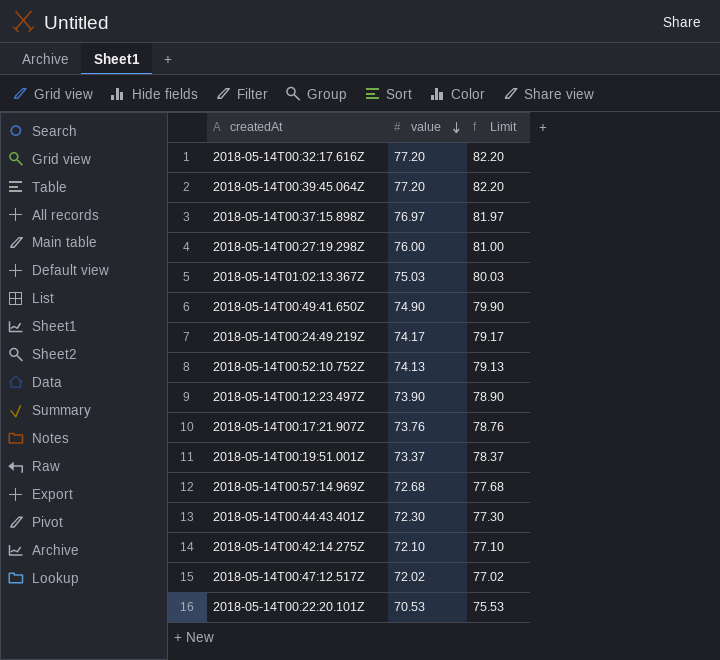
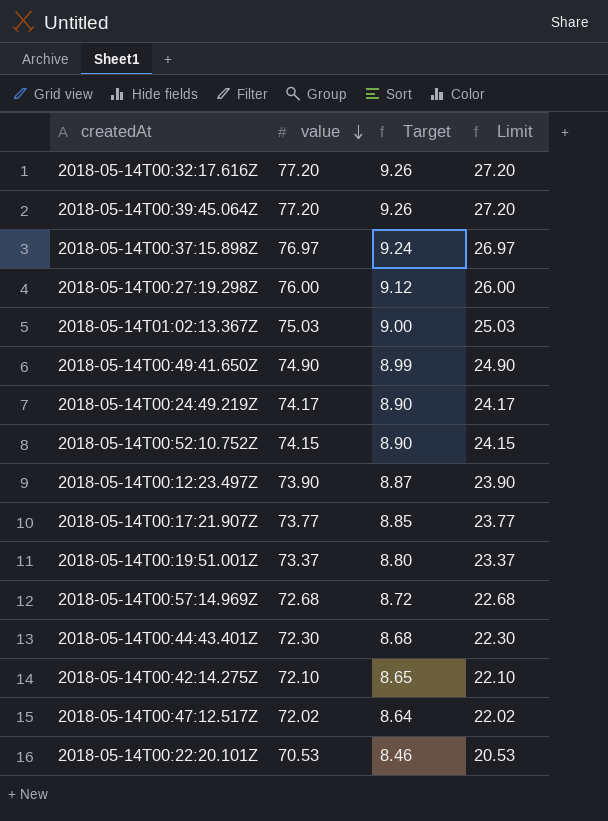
column Target | formula: none -> [value] * 0.12
column Limit | formula: [value] + 5 -> [value] - 50
2018-05-14T00:52:10.752Z | value: 74.13 -> 74.15
2018-05-14T00:17:21.907Z | value: 73.76 -> 73.77

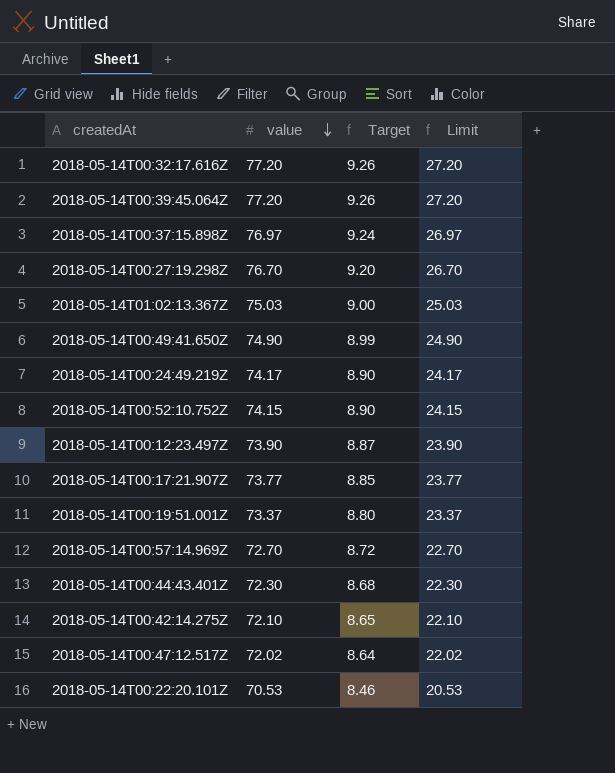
2018-05-14T00:27:19.298Z | value: 76.00 -> 76.70
2018-05-14T00:27:19.298Z | Target: 9.12 -> 9.20
2018-05-14T00:27:19.298Z | Limit: 26.00 -> 26.70
2018-05-14T00:57:14.969Z | value: 72.68 -> 72.70
2018-05-14T00:57:14.969Z | Limit: 22.68 -> 22.70

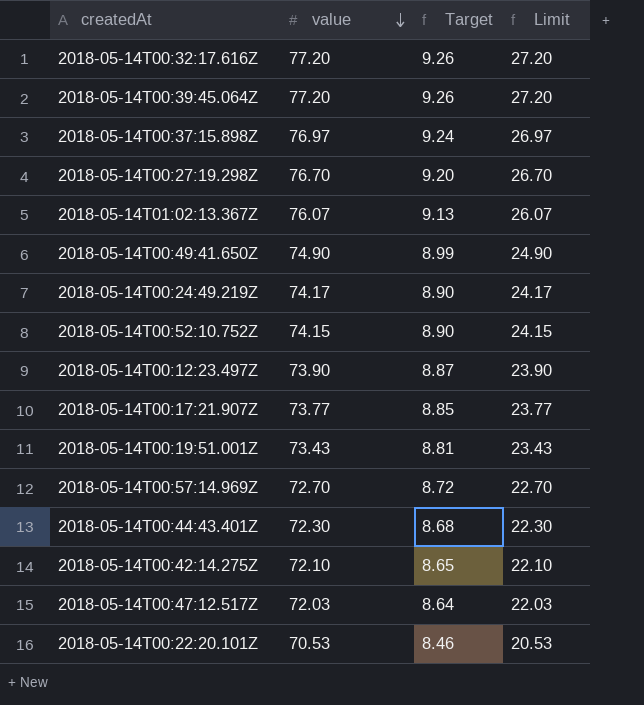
2018-05-14T01:02:13.367Z | value: 75.03 -> 76.07
2018-05-14T01:02:13.367Z | Target: 9.00 -> 9.13
2018-05-14T01:02:13.367Z | Limit: 25.03 -> 26.07
2018-05-14T00:19:51.001Z | value: 73.37 -> 73.43
2018-05-14T00:19:51.001Z | Target: 8.80 -> 8.81
2018-05-14T00:19:51.001Z | Limit: 23.37 -> 23.43
2018-05-14T00:47:12.517Z | value: 72.02 -> 72.03
2018-05-14T00:47:12.517Z | Limit: 22.02 -> 22.03

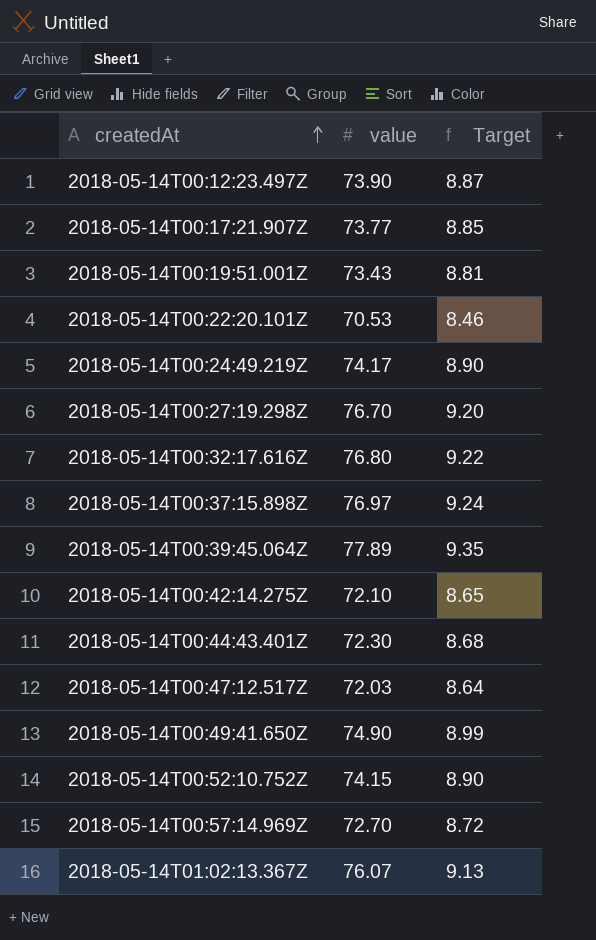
row order: value descending -> createdAt ascending
column Limit | formula: [value] - 50 -> none
2018-05-14T00:32:17.616Z | value: 77.20 -> 76.80
2018-05-14T00:32:17.616Z | Target: 9.26 -> 9.22
2018-05-14T00:39:45.064Z | value: 77.20 -> 77.89
2018-05-14T00:39:45.064Z | Target: 9.26 -> 9.35

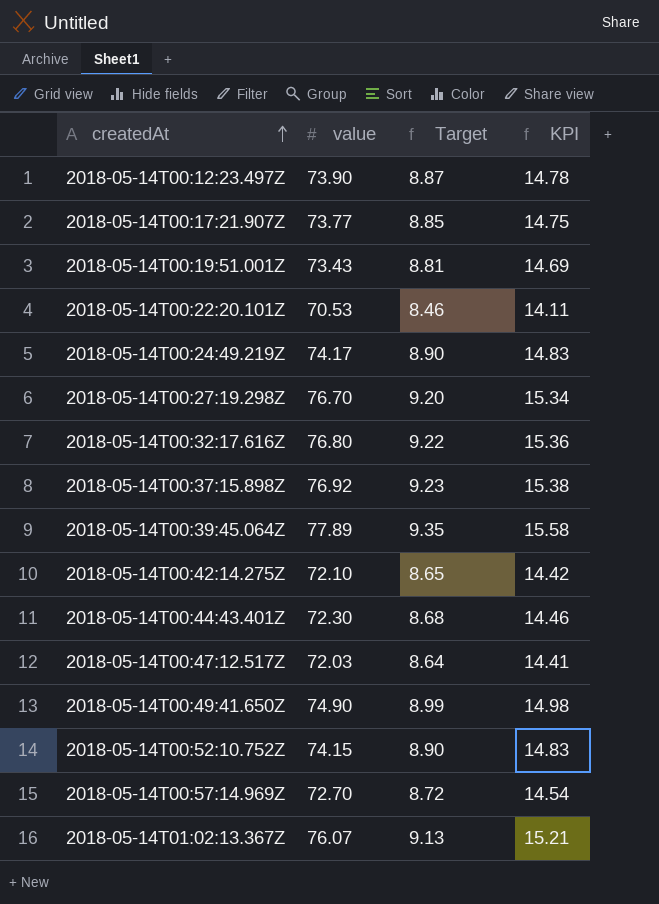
column KPI | formula: none -> [value] * 0.2
2018-05-14T00:37:15.898Z | value: 76.97 -> 76.92
2018-05-14T00:37:15.898Z | Target: 9.24 -> 9.23

